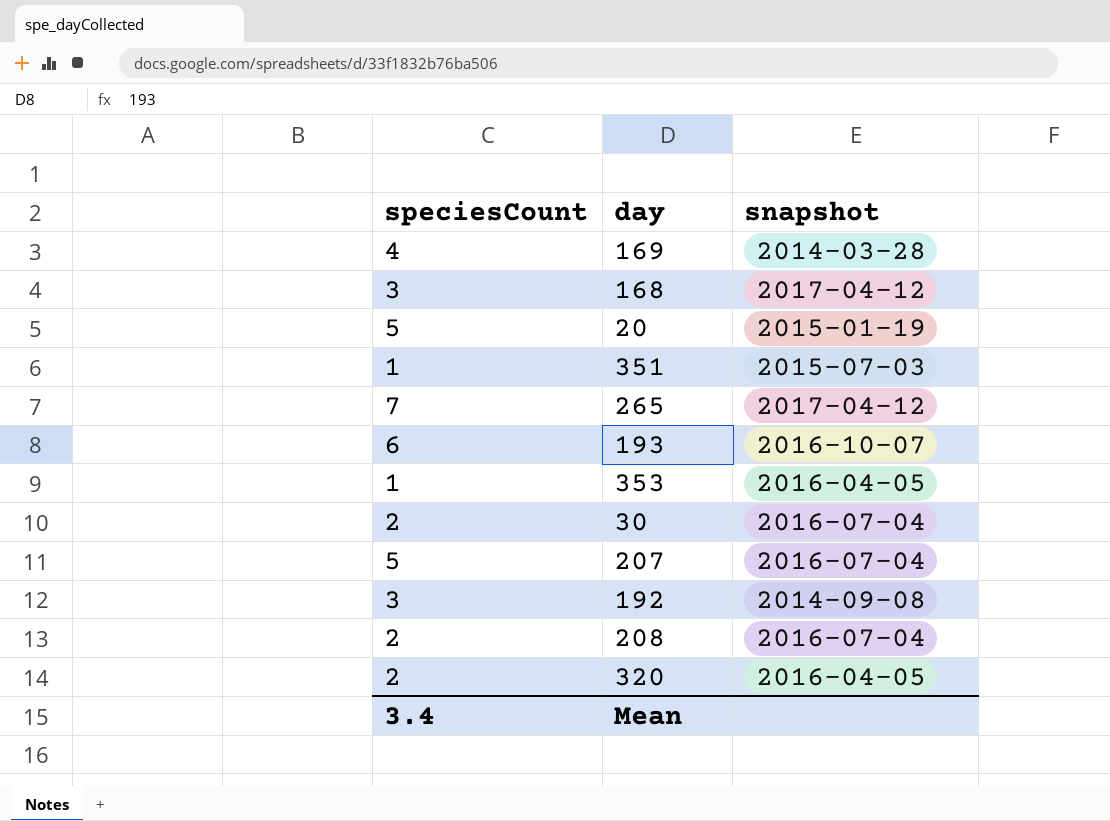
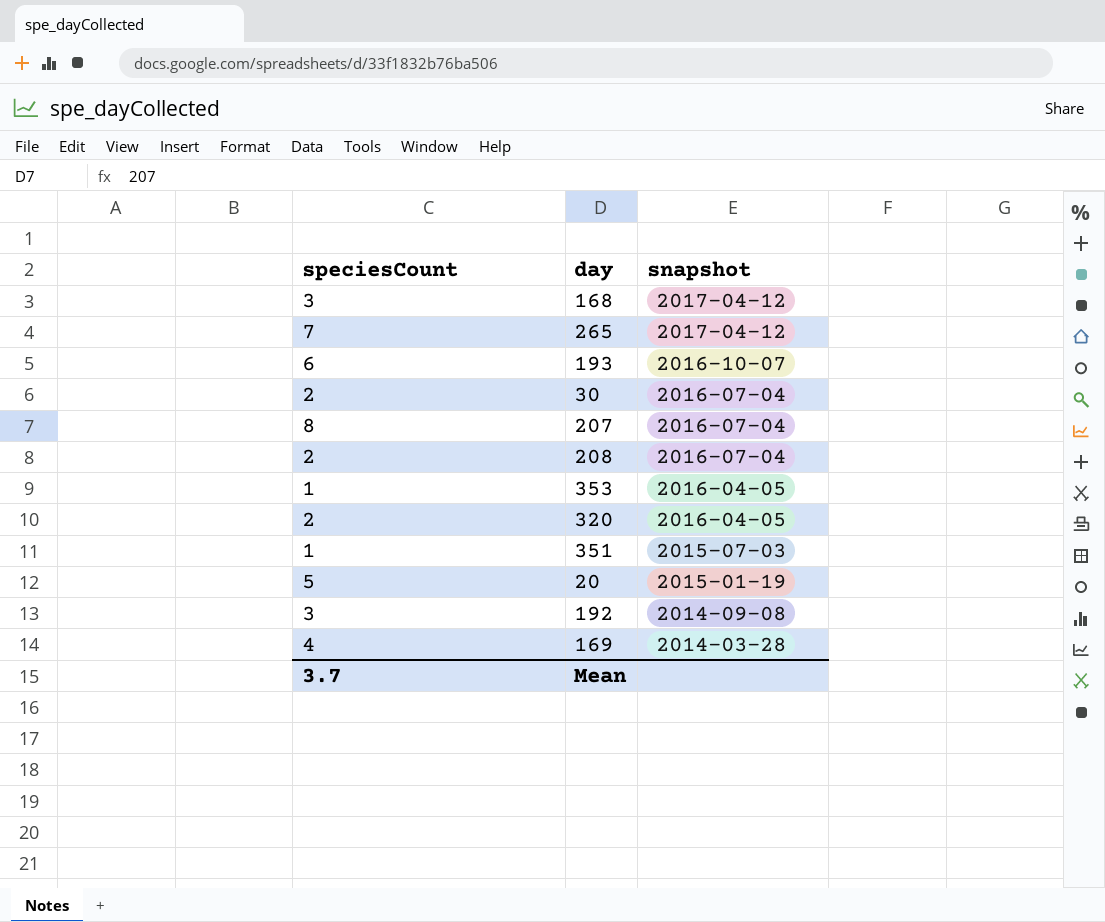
row order: none -> snapshot descending
207 | speciesCount: 5 -> 8
Mean | speciesCount: 3.4 -> 3.7

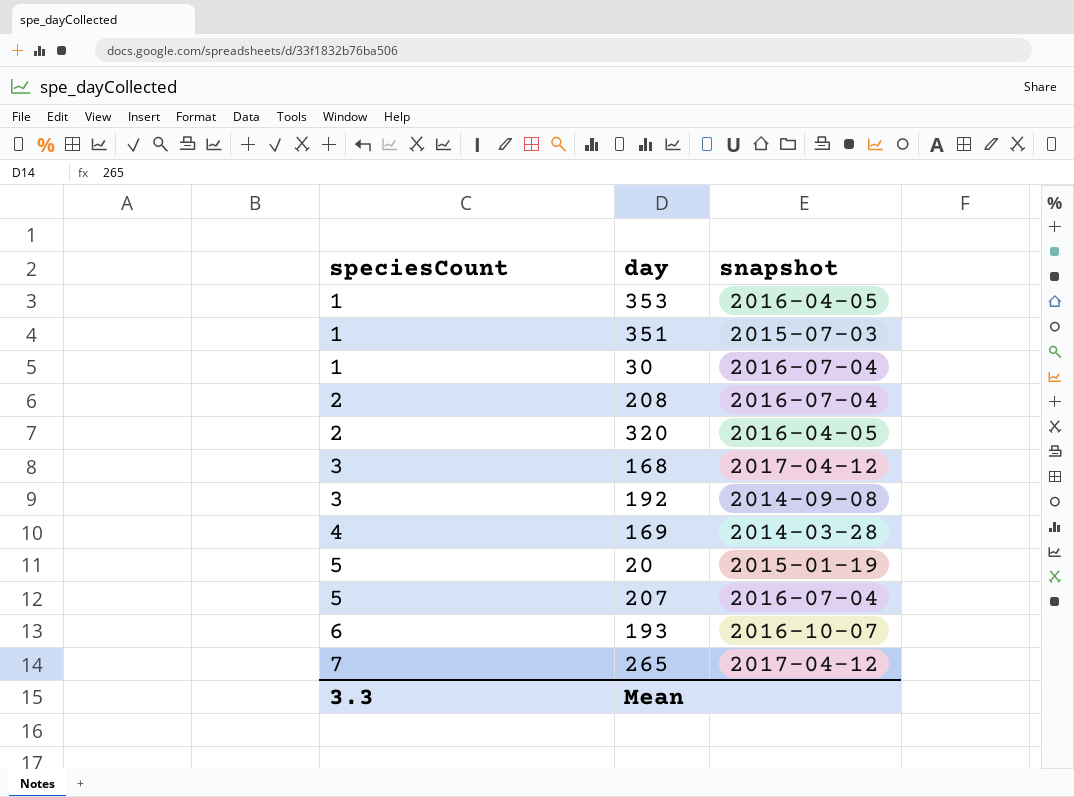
row order: snapshot descending -> speciesCount ascending
30 | speciesCount: 2 -> 1
207 | speciesCount: 8 -> 5
Mean | speciesCount: 3.7 -> 3.3

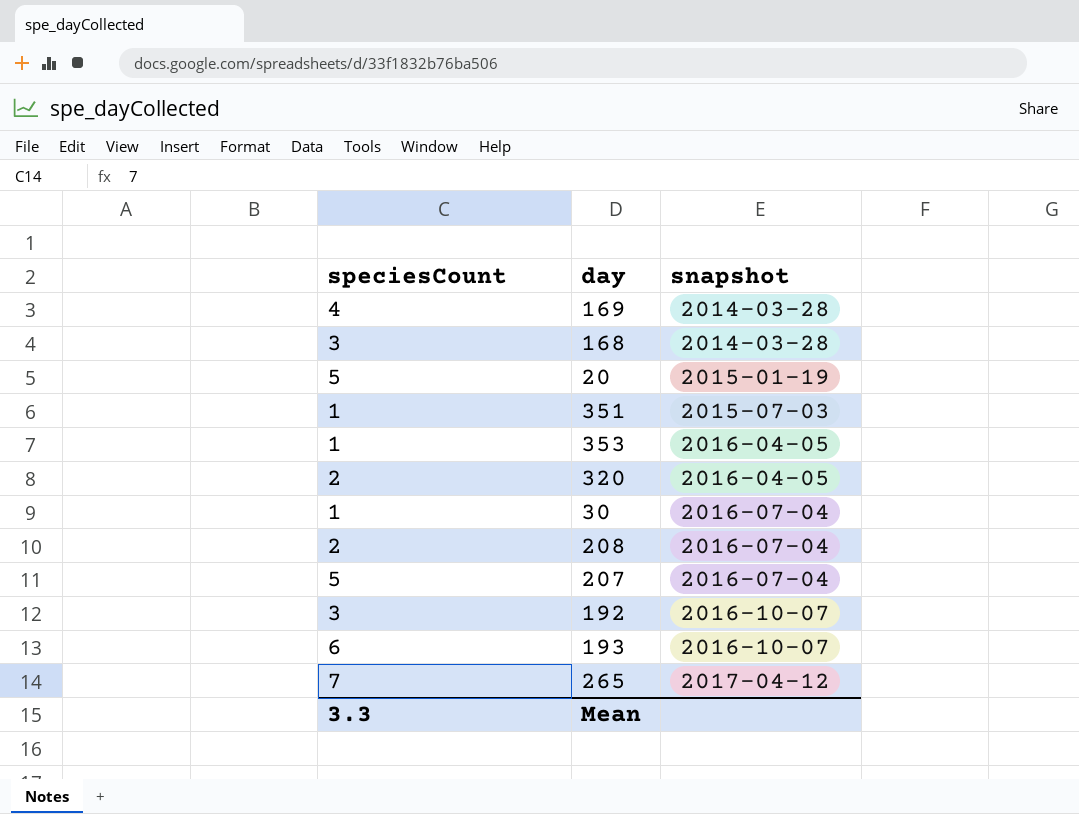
row order: speciesCount ascending -> snapshot ascending
168 | snapshot: 2017-04-12 -> 2014-03-28
192 | snapshot: 2014-09-08 -> 2016-10-07

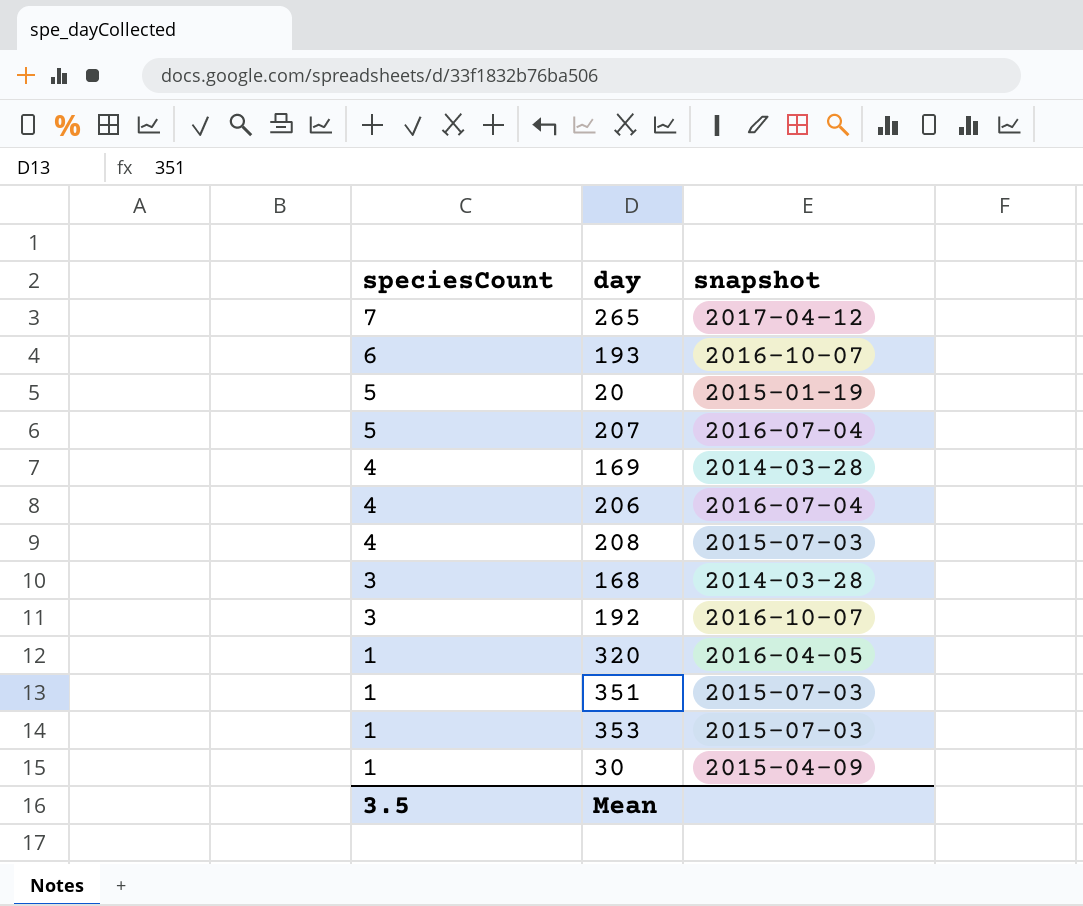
row order: snapshot ascending -> speciesCount descending
row 206: none -> 4 | 2016-07-04
208 | speciesCount: 2 -> 4
208 | snapshot: 2016-07-04 -> 2015-07-03
320 | speciesCount: 2 -> 1
353 | snapshot: 2016-04-05 -> 2015-07-03
30 | snapshot: 2016-07-04 -> 2015-04-09
Mean | speciesCount: 3.3 -> 3.5

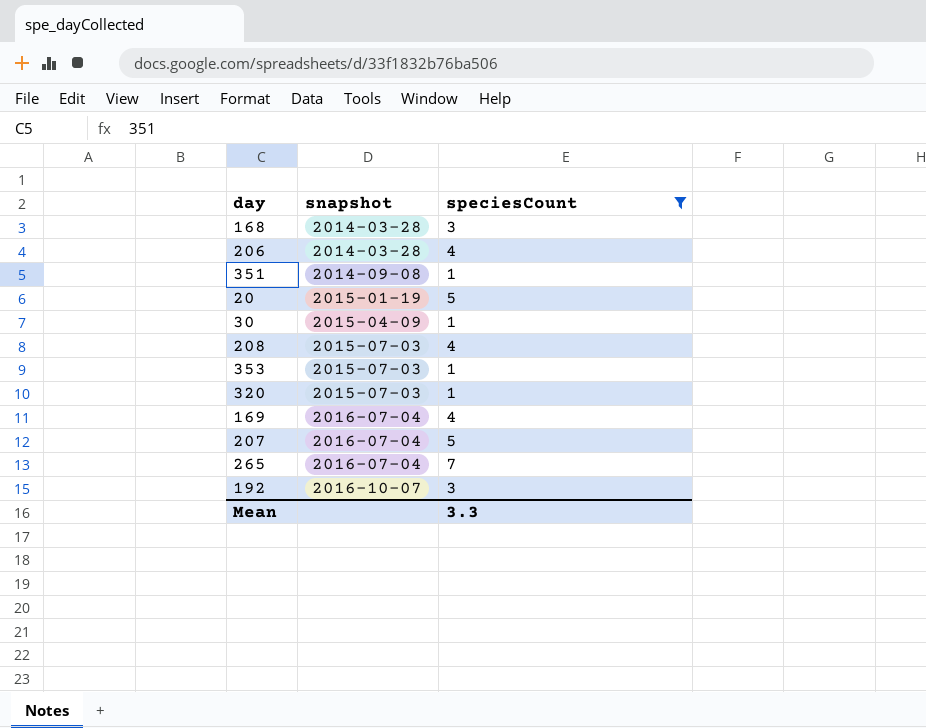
filter: none -> speciesCount != 6
row order: speciesCount descending -> snapshot ascending
column speciesCount | position: 1 -> 3
206 | snapshot: 2016-07-04 -> 2014-03-28
351 | snapshot: 2015-07-03 -> 2014-09-08
320 | snapshot: 2016-04-05 -> 2015-07-03
169 | snapshot: 2014-03-28 -> 2016-07-04
265 | snapshot: 2017-04-12 -> 2016-07-04
Mean | speciesCount: 3.5 -> 3.3

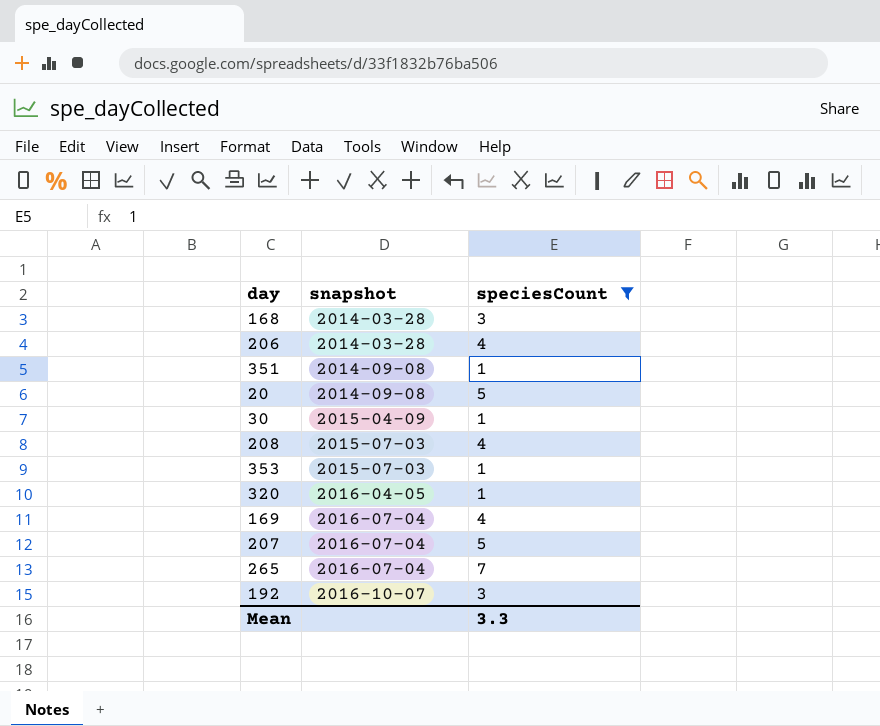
20 | snapshot: 2015-01-19 -> 2014-09-08
320 | snapshot: 2015-07-03 -> 2016-04-05

